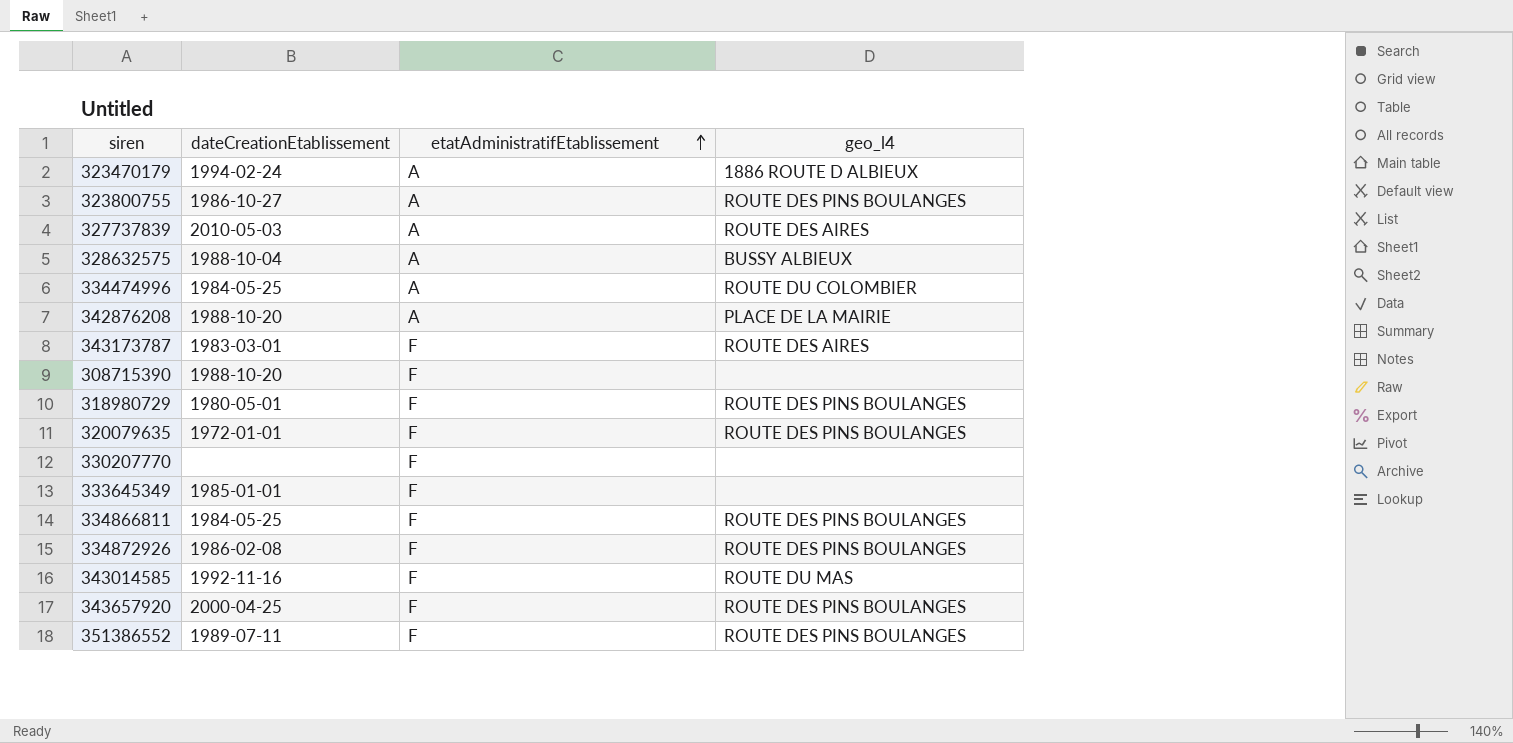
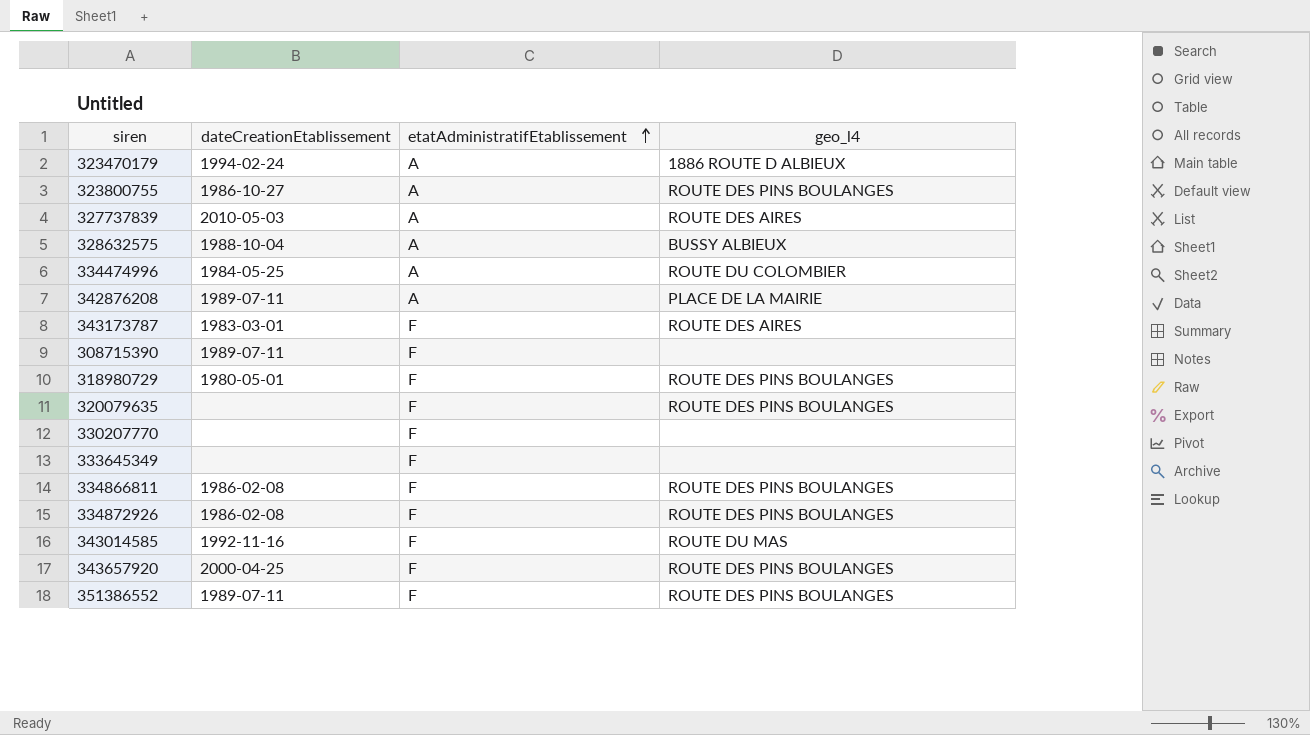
342876208 | dateCreationEtablissement: 1988-10-20 -> 1989-07-11
308715390 | dateCreationEtablissement: 1988-10-20 -> 1989-07-11
320079635 | dateCreationEtablissement: 1972-01-01 -> none
333645349 | dateCreationEtablissement: 1985-01-01 -> none
334866811 | dateCreationEtablissement: 1984-05-25 -> 1986-02-08

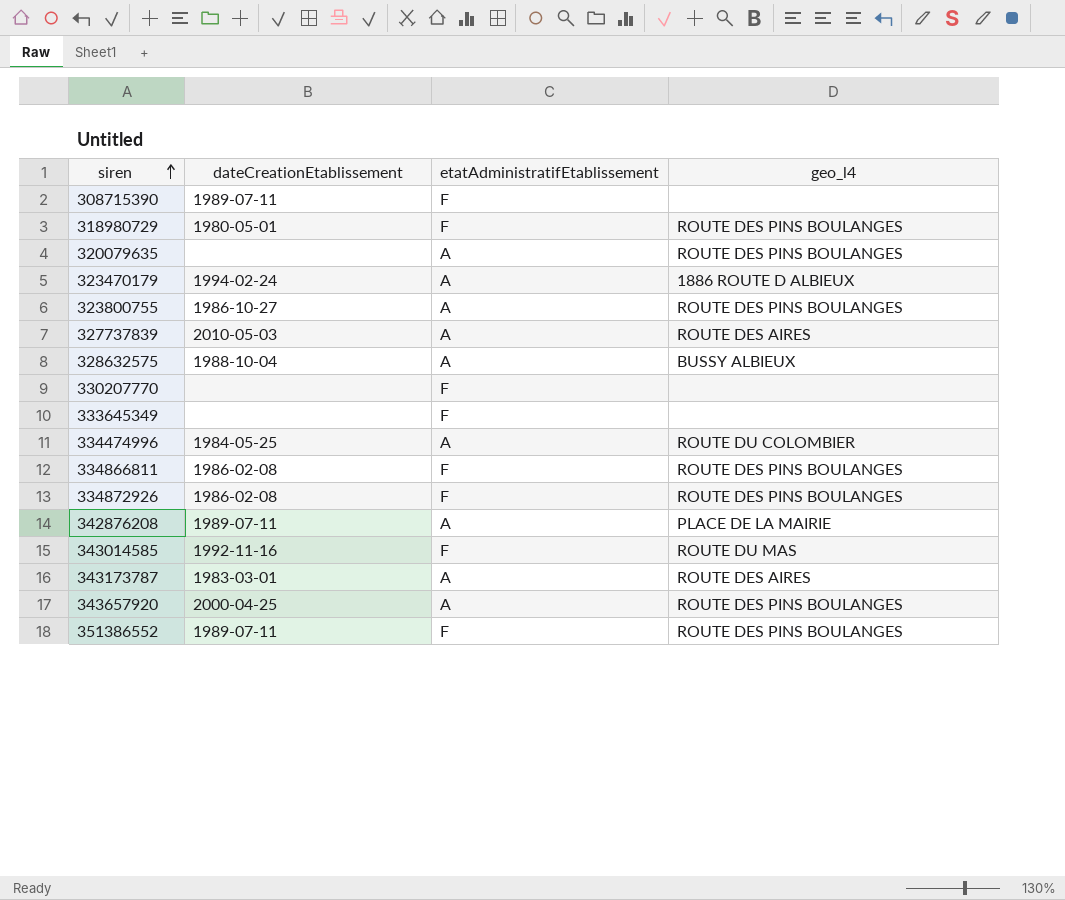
row order: etatAdministratifEtablissement ascending -> siren ascending
320079635 | etatAdministratifEtablissement: F -> A
343173787 | etatAdministratifEtablissement: F -> A
343657920 | etatAdministratifEtablissement: F -> A

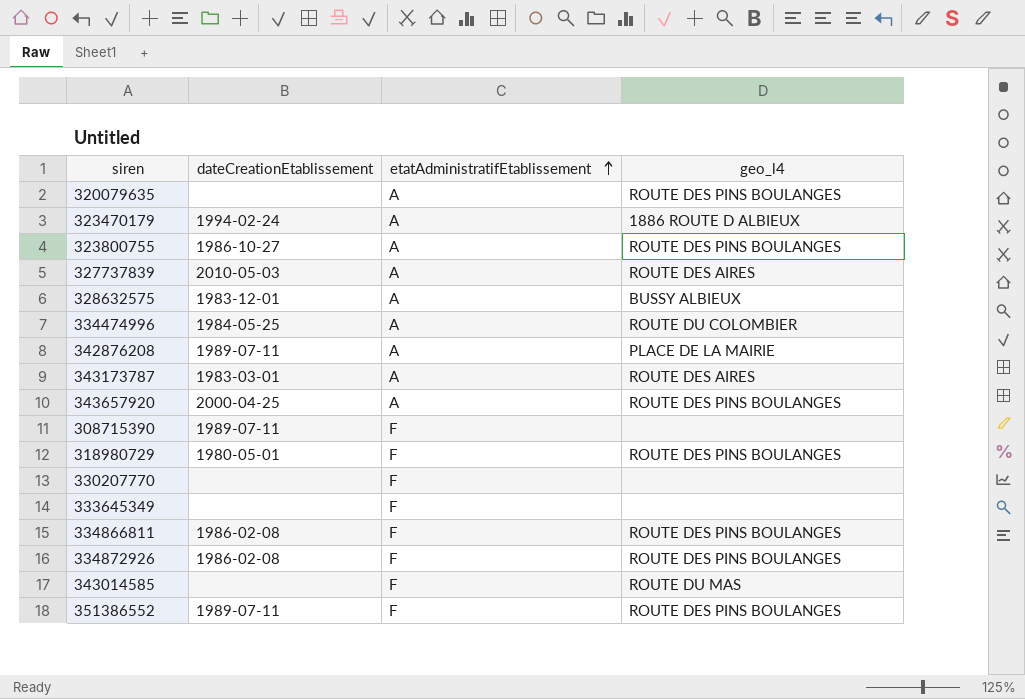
row order: siren ascending -> etatAdministratifEtablissement ascending
328632575 | dateCreationEtablissement: 1988-10-04 -> 1983-12-01
343014585 | dateCreationEtablissement: 1992-11-16 -> none

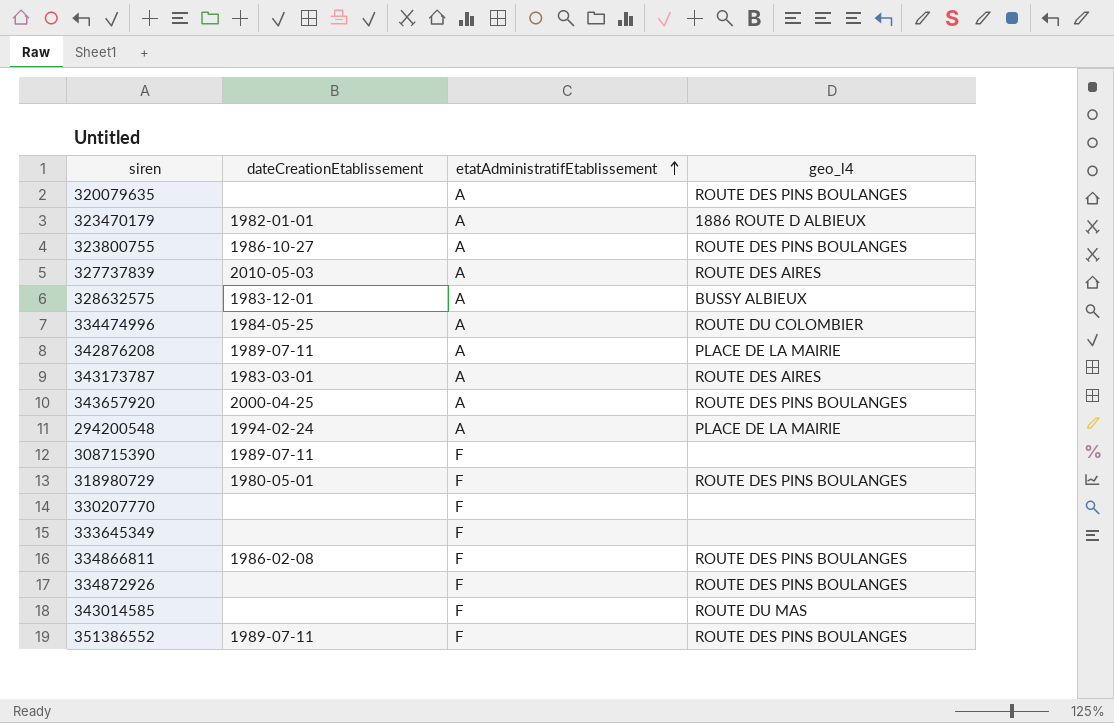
323470179 | dateCreationEtablissement: 1994-02-24 -> 1982-01-01
row 294200548: none -> 1994-02-24 | A | PLACE DE LA MAIRIE
334872926 | dateCreationEtablissement: 1986-02-08 -> none

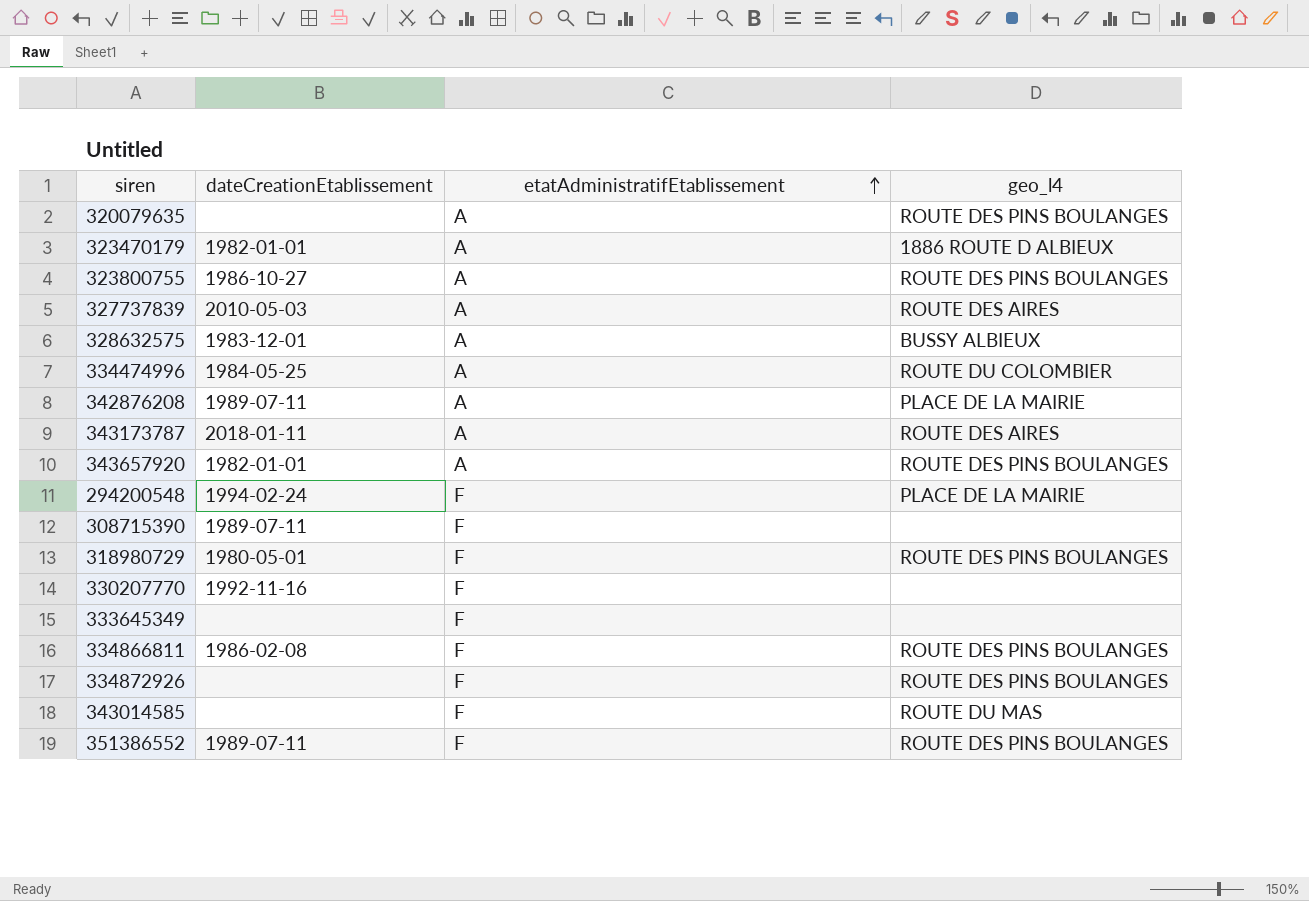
343173787 | dateCreationEtablissement: 1983-03-01 -> 2018-01-11
343657920 | dateCreationEtablissement: 2000-04-25 -> 1982-01-01
294200548 | etatAdministratifEtablissement: A -> F
330207770 | dateCreationEtablissement: none -> 1992-11-16

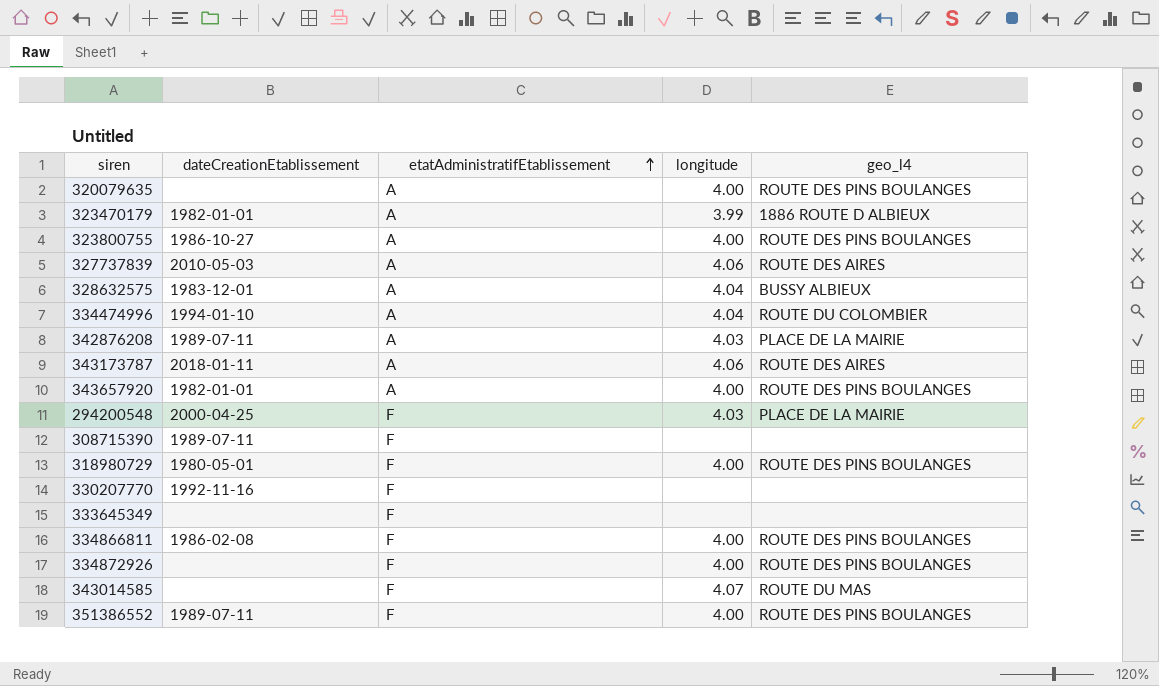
column longitude | position: none -> 4
334474996 | dateCreationEtablissement: 1984-05-25 -> 1994-01-10
294200548 | dateCreationEtablissement: 1994-02-24 -> 2000-04-25

